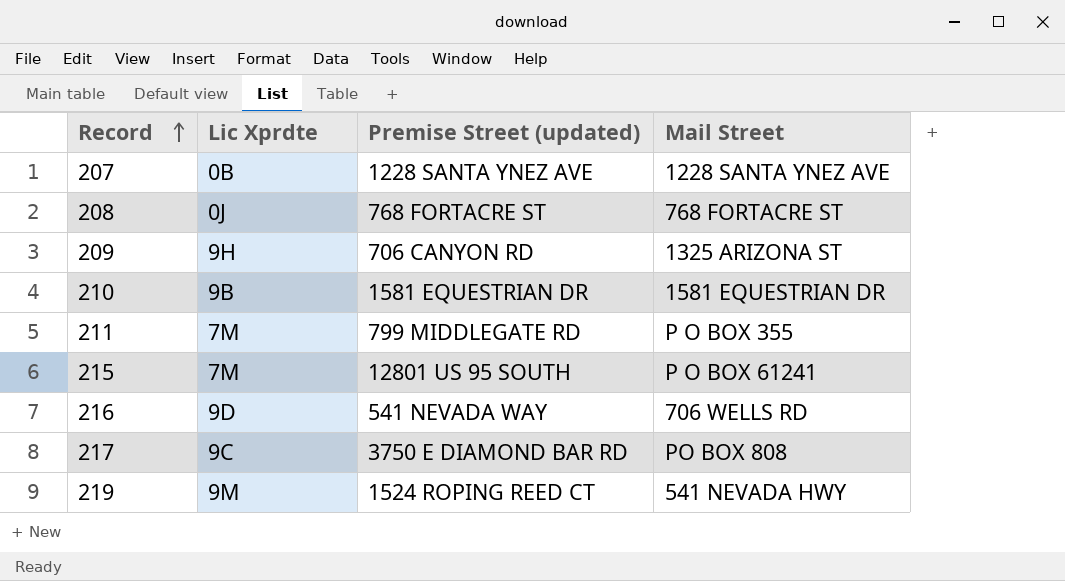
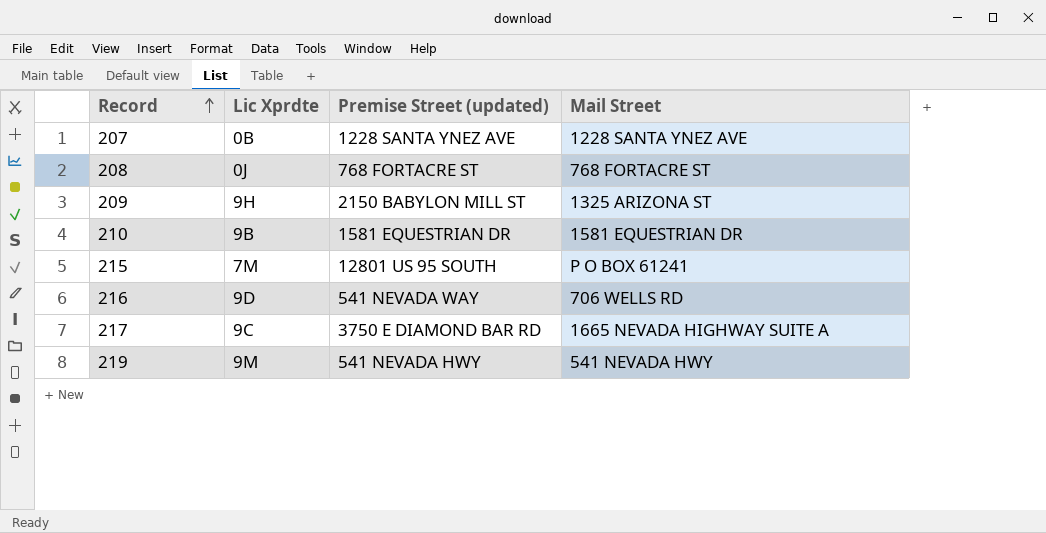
row 211: 7M | 799 MIDDLEGATE RD | P O BOX 355 -> none
209 | Premise Street (updated): 706 CANYON RD -> 2150 BABYLON MILL ST
217 | Mail Street: PO BOX 808 -> 1665 NEVADA HIGHWAY SUITE A
219 | Premise Street (updated): 1524 ROPING REED CT -> 541 NEVADA HWY

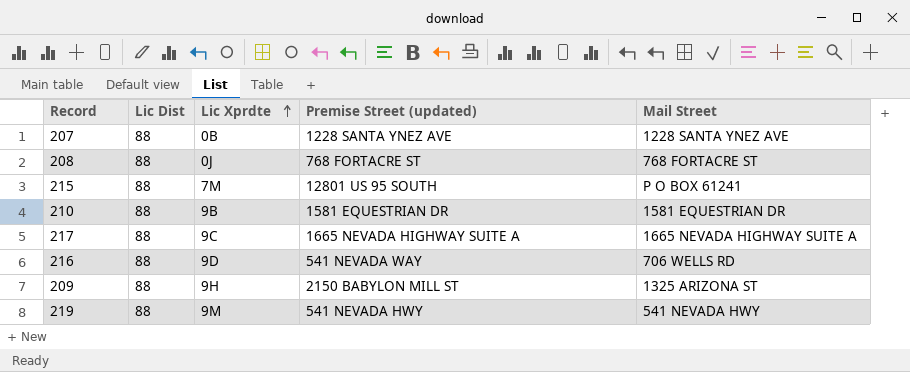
row order: Record ascending -> Lic Xprdte ascending
column Lic Dist | position: none -> 2
217 | Premise Street (updated): 3750 E DIAMOND BAR RD -> 1665 NEVADA HIGHWAY SUITE A

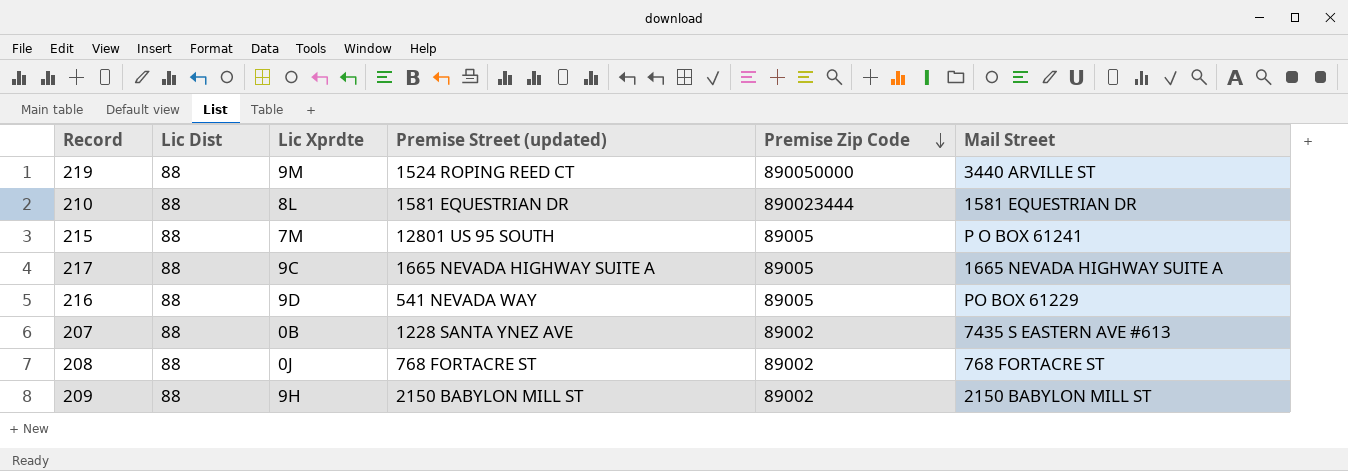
row order: Lic Xprdte ascending -> Premise Zip Code descending
column Premise Zip Code | position: none -> 5
219 | Premise Street (updated): 541 NEVADA HWY -> 1524 ROPING REED CT
219 | Mail Street: 541 NEVADA HWY -> 3440 ARVILLE ST
210 | Lic Xprdte: 9B -> 8L
216 | Mail Street: 706 WELLS RD -> PO BOX 61229
207 | Mail Street: 1228 SANTA YNEZ AVE -> 7435 S EASTERN AVE #613
209 | Mail Street: 1325 ARIZONA ST -> 2150 BABYLON MILL ST

